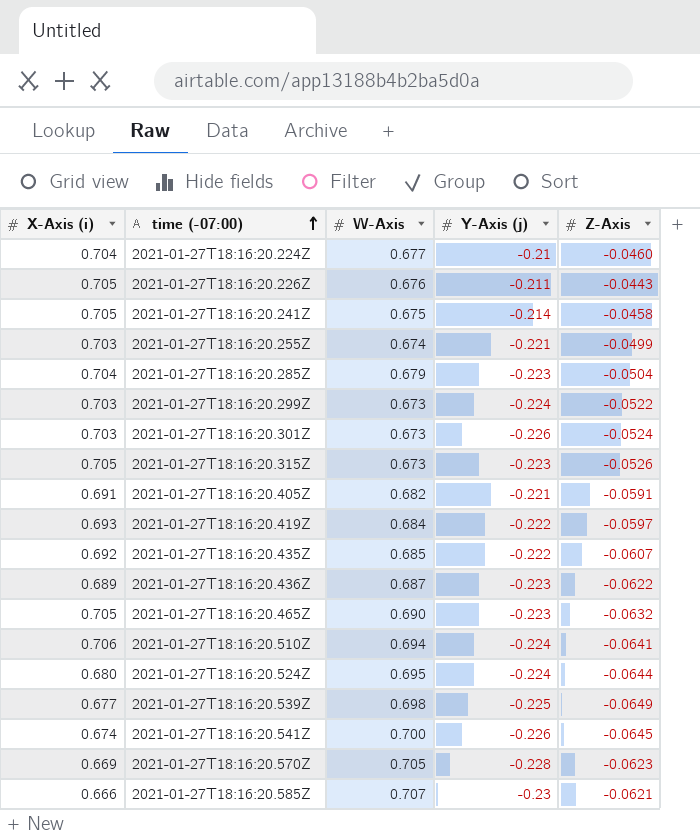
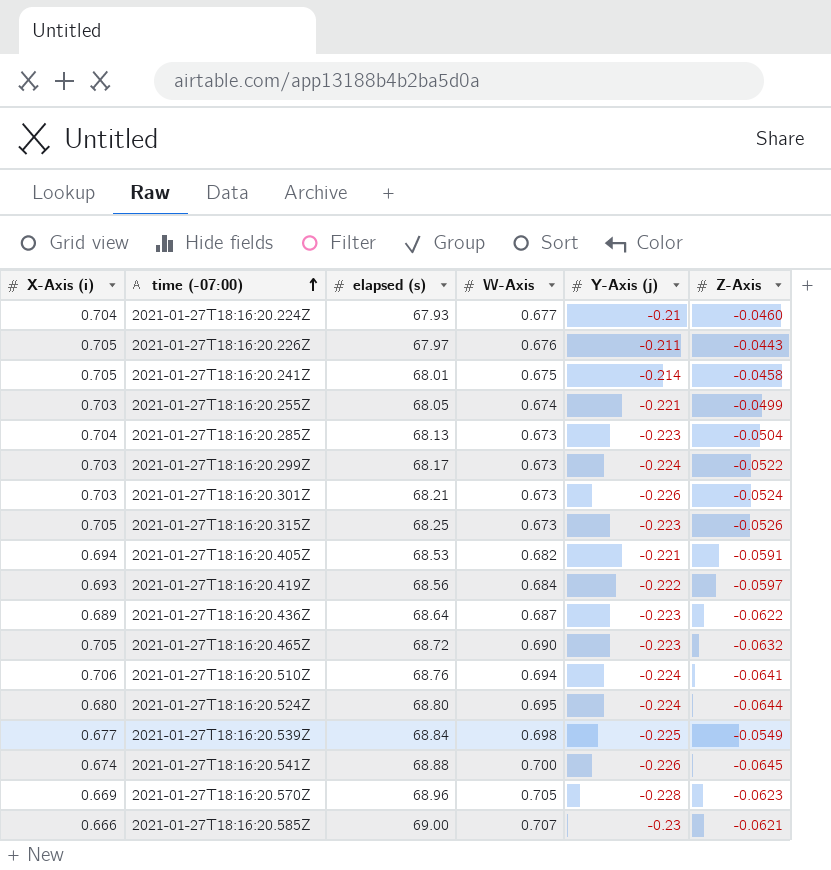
column elapsed (s) | position: none -> 3
row 2021-01-27T18:16:20.435Z: 0.692 | 0.685 | -0.222 | -0.0607 -> none
2021-01-27T18:16:20.285Z | W-Axis: 0.679 -> 0.673
2021-01-27T18:16:20.405Z | X-Axis (i): 0.691 -> 0.694
2021-01-27T18:16:20.539Z | Z-Axis: -0.0649 -> -0.0549

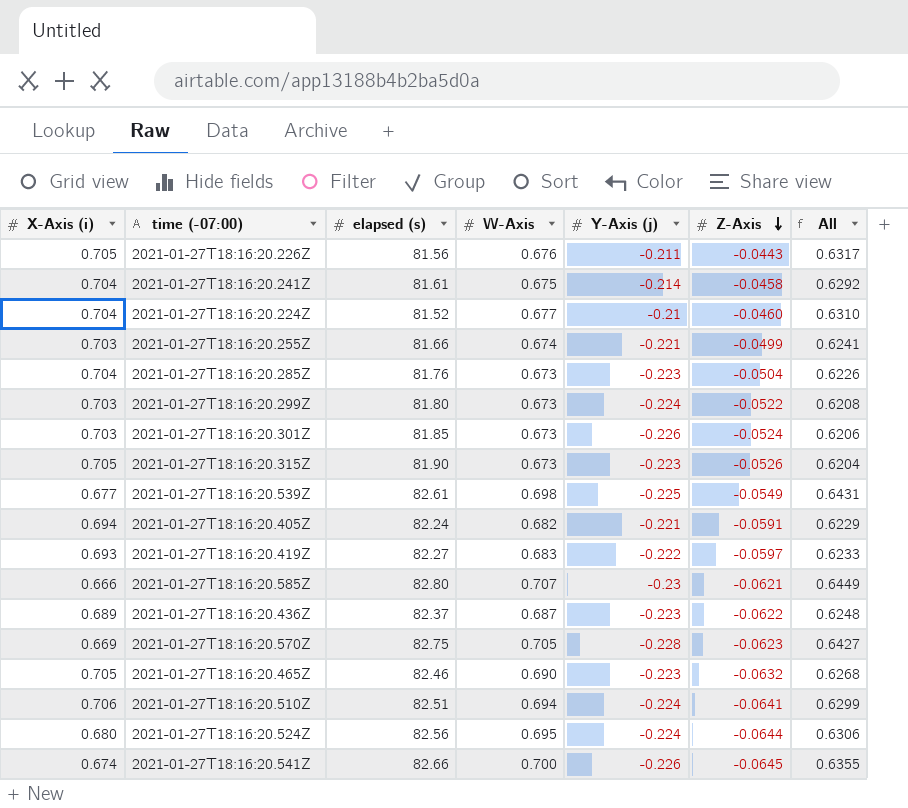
row order: time (-07:00) ascending -> Z-Axis descending
column All | formula: none -> [W-Axis] + [Z-Axis]
2021-01-27T18:16:20.226Z | elapsed (s): 67.97 -> 81.56
2021-01-27T18:16:20.241Z | X-Axis (i): 0.705 -> 0.704
2021-01-27T18:16:20.241Z | elapsed (s): 68.01 -> 81.61
2021-01-27T18:16:20.224Z | elapsed (s): 67.93 -> 81.52
2021-01-27T18:16:20.255Z | elapsed (s): 68.05 -> 81.66
2021-01-27T18:16:20.285Z | elapsed (s): 68.13 -> 81.76
2021-01-27T18:16:20.299Z | elapsed (s): 68.17 -> 81.80
2021-01-27T18:16:20.301Z | elapsed (s): 68.21 -> 81.85
2021-01-27T18:16:20.315Z | elapsed (s): 68.25 -> 81.90
2021-01-27T18:16:20.539Z | elapsed (s): 68.84 -> 82.61
2021-01-27T18:16:20.405Z | elapsed (s): 68.53 -> 82.24
2021-01-27T18:16:20.419Z | elapsed (s): 68.56 -> 82.27
2021-01-27T18:16:20.419Z | W-Axis: 0.684 -> 0.683
2021-01-27T18:16:20.585Z | elapsed (s): 69.00 -> 82.80
2021-01-27T18:16:20.436Z | elapsed (s): 68.64 -> 82.37
2021-01-27T18:16:20.570Z | elapsed (s): 68.96 -> 82.75
2021-01-27T18:16:20.465Z | elapsed (s): 68.72 -> 82.46
2021-01-27T18:16:20.510Z | elapsed (s): 68.76 -> 82.51
2021-01-27T18:16:20.524Z | elapsed (s): 68.80 -> 82.56
2021-01-27T18:16:20.541Z | elapsed (s): 68.88 -> 82.66

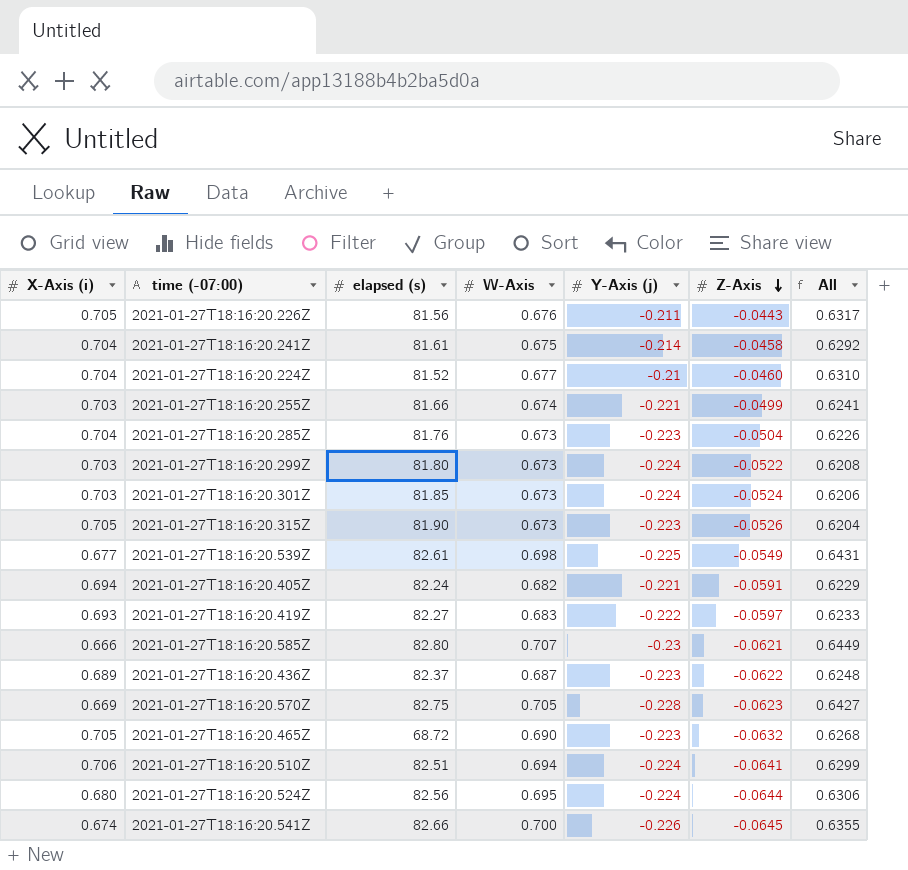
2021-01-27T18:16:20.301Z | Y-Axis (j): -0.226 -> -0.224
2021-01-27T18:16:20.465Z | elapsed (s): 82.46 -> 68.72

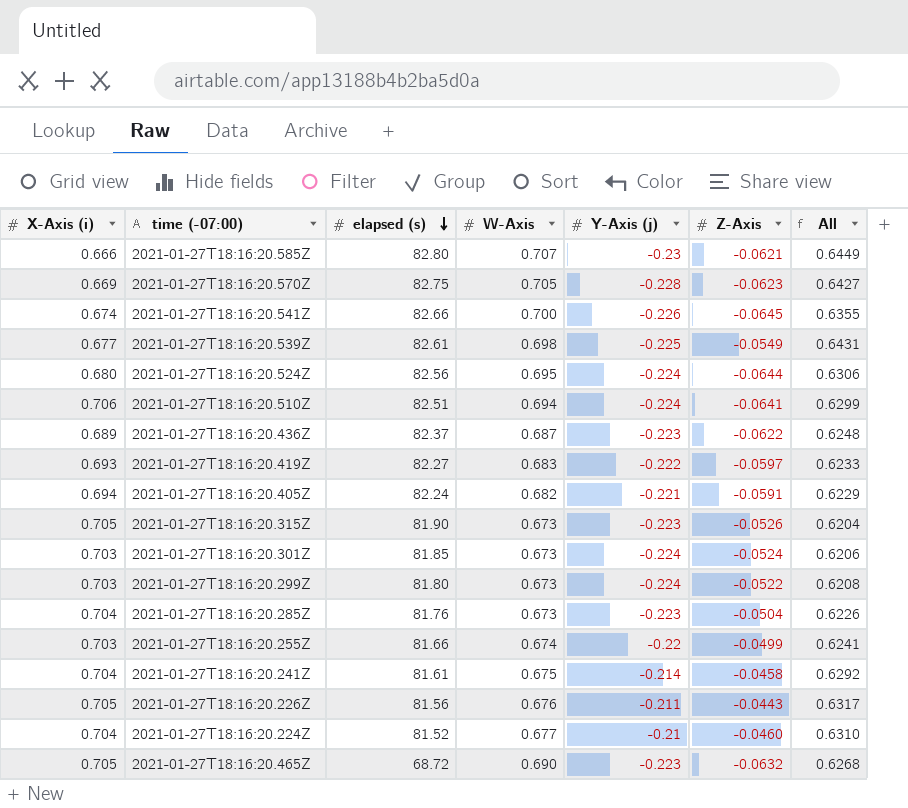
row order: Z-Axis descending -> elapsed (s) descending
2021-01-27T18:16:20.255Z | Y-Axis (j): -0.221 -> -0.22

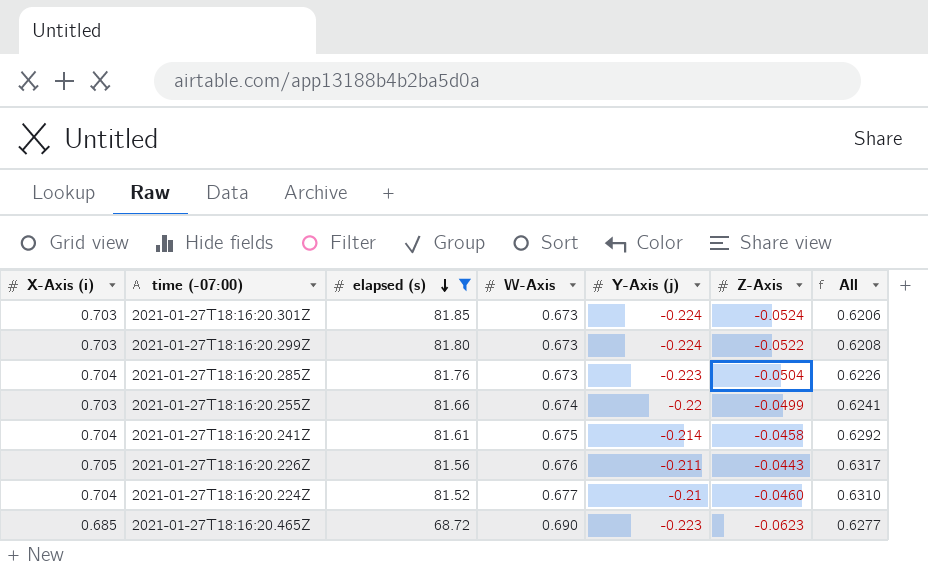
filter: none -> elapsed (s) <= 81.85
2021-01-27T18:16:20.465Z | X-Axis (i): 0.705 -> 0.685
2021-01-27T18:16:20.465Z | Z-Axis: -0.0632 -> -0.0623
2021-01-27T18:16:20.465Z | All: 0.6268 -> 0.6277

